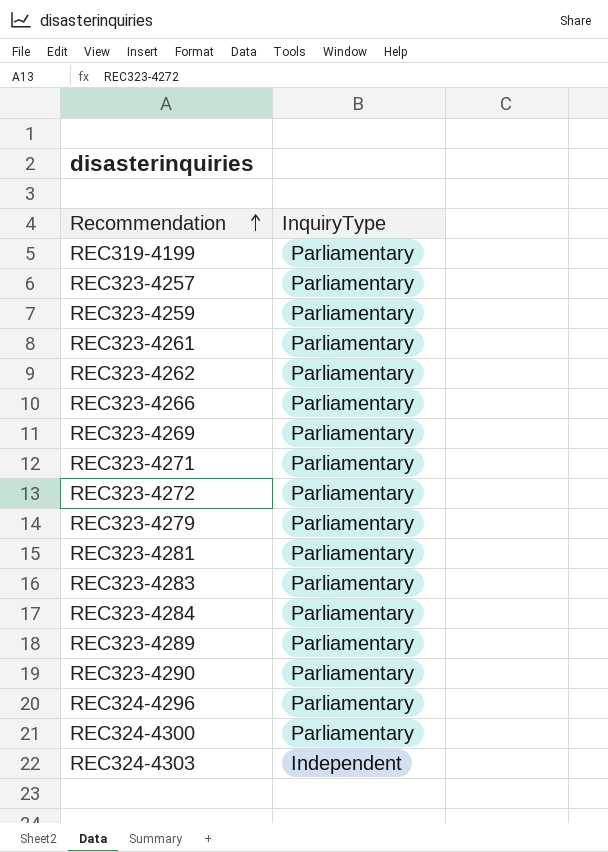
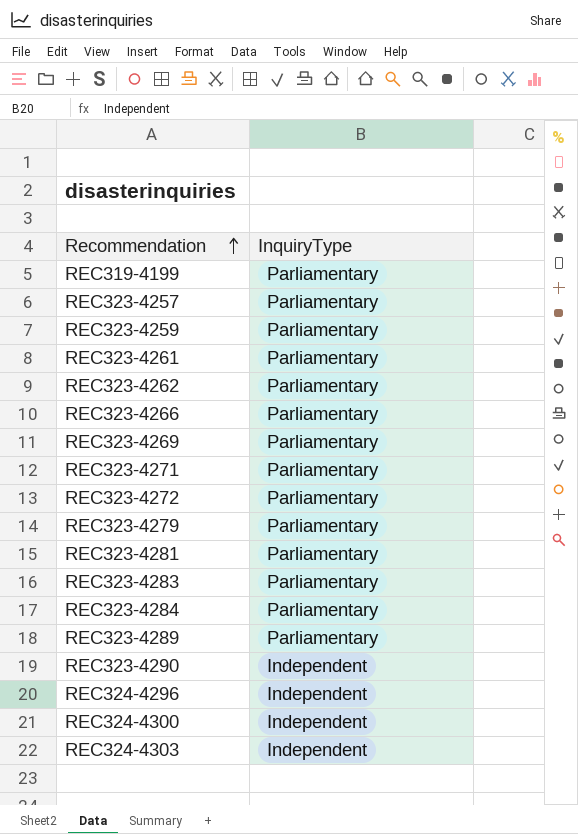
REC323-4290 | InquiryType: Parliamentary -> Independent
REC324-4296 | InquiryType: Parliamentary -> Independent
REC324-4300 | InquiryType: Parliamentary -> Independent

